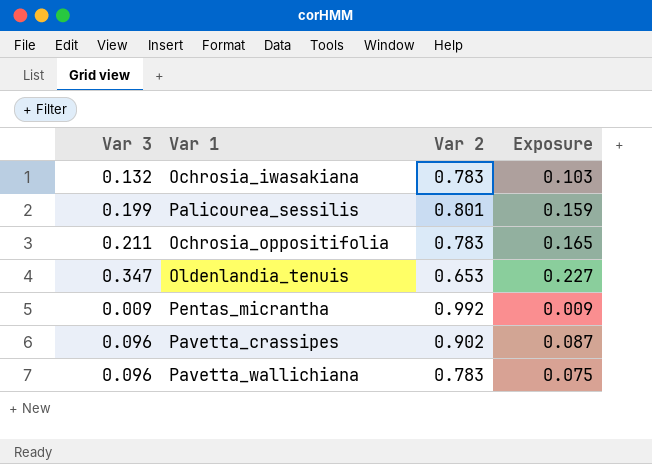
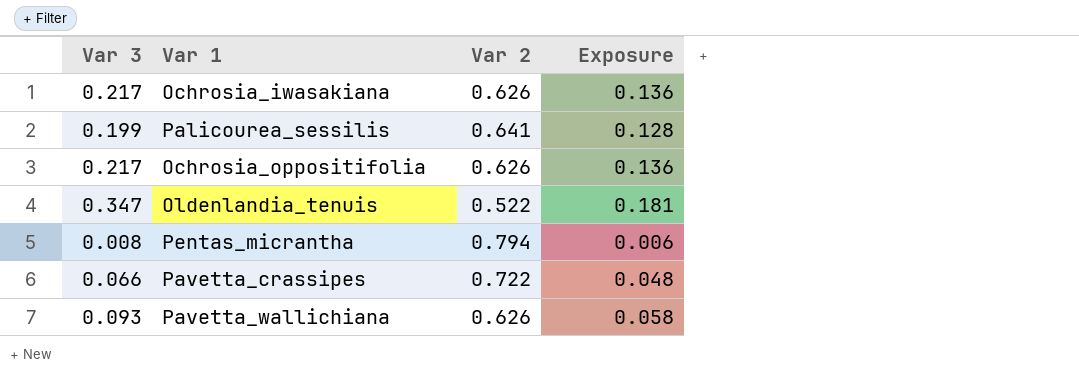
Ochrosia_iwasakiana | Var 3: 0.132 -> 0.217
Ochrosia_iwasakiana | Var 2: 0.783 -> 0.626
Ochrosia_iwasakiana | Exposure: 0.103 -> 0.136
Palicourea_sessilis | Var 2: 0.801 -> 0.641
Palicourea_sessilis | Exposure: 0.159 -> 0.128
Ochrosia_oppositifolia | Var 3: 0.211 -> 0.217
Ochrosia_oppositifolia | Var 2: 0.783 -> 0.626
Ochrosia_oppositifolia | Exposure: 0.165 -> 0.136
Oldenlandia_tenuis | Var 2: 0.653 -> 0.522
Oldenlandia_tenuis | Exposure: 0.227 -> 0.181
Pentas_micrantha | Var 3: 0.009 -> 0.008
Pentas_micrantha | Var 2: 0.992 -> 0.794
Pentas_micrantha | Exposure: 0.009 -> 0.006
Pavetta_crassipes | Var 3: 0.096 -> 0.066
Pavetta_crassipes | Var 2: 0.902 -> 0.722
Pavetta_crassipes | Exposure: 0.087 -> 0.048
Pavetta_wallichiana | Var 3: 0.096 -> 0.093
Pavetta_wallichiana | Var 2: 0.783 -> 0.626
Pavetta_wallichiana | Exposure: 0.075 -> 0.058

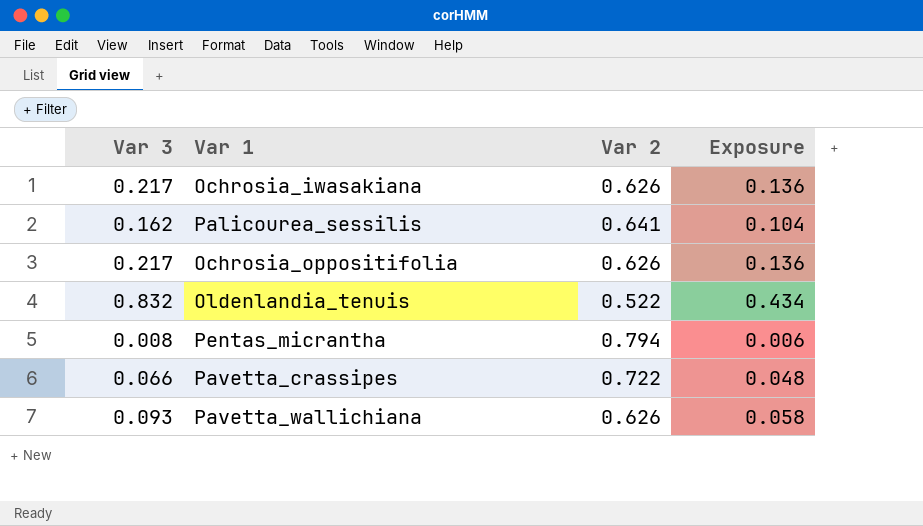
Palicourea_sessilis | Var 3: 0.199 -> 0.162
Palicourea_sessilis | Exposure: 0.128 -> 0.104
Oldenlandia_tenuis | Var 3: 0.347 -> 0.832
Oldenlandia_tenuis | Exposure: 0.181 -> 0.434

